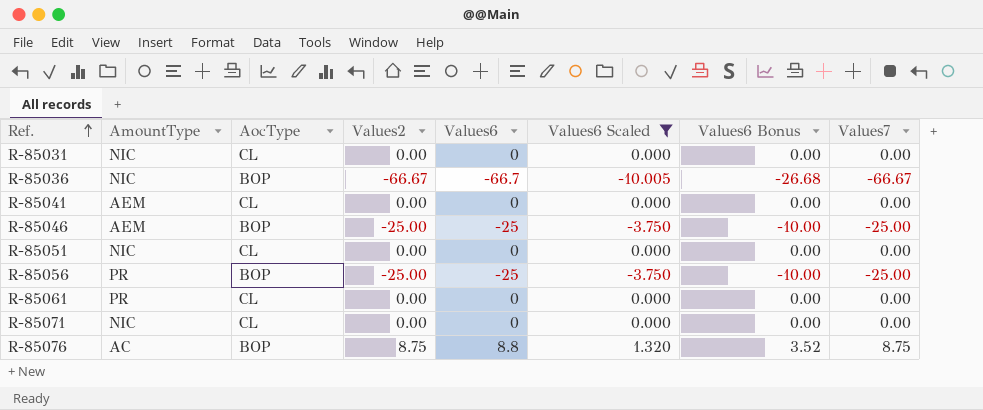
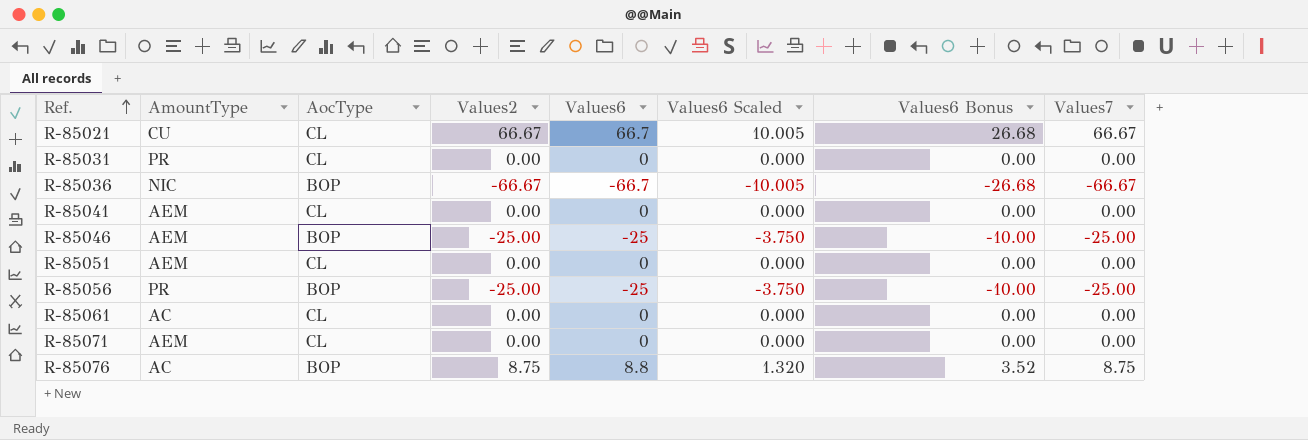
filter: Values6 Scaled != 10.005 -> none
R-85031 | AmountType: NIC -> PR
R-85051 | AmountType: NIC -> AEM
R-85061 | AmountType: PR -> AC
R-85071 | AmountType: NIC -> AEM

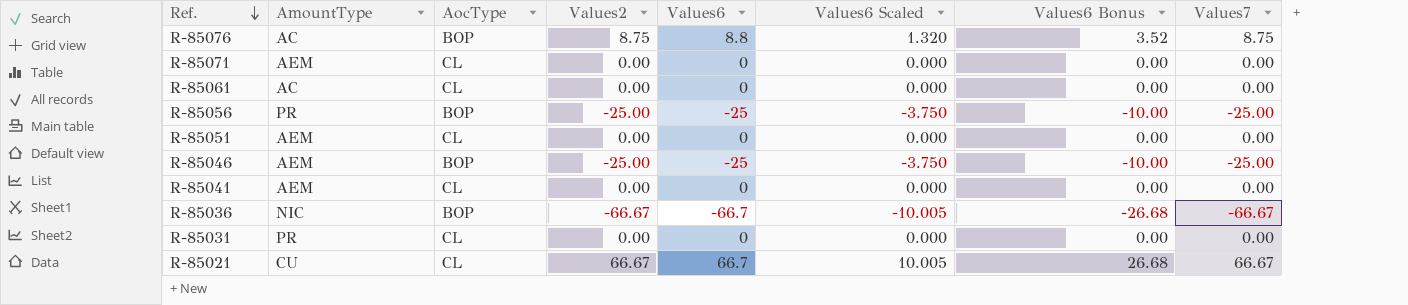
row order: Ref. ascending -> Ref. descending

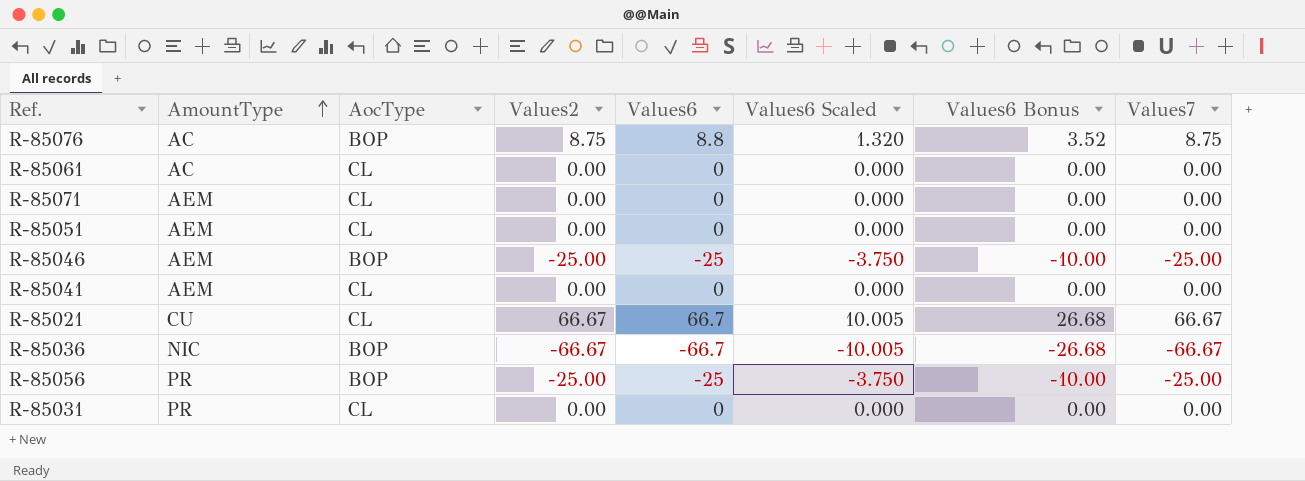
row order: Ref. descending -> AmountType ascending

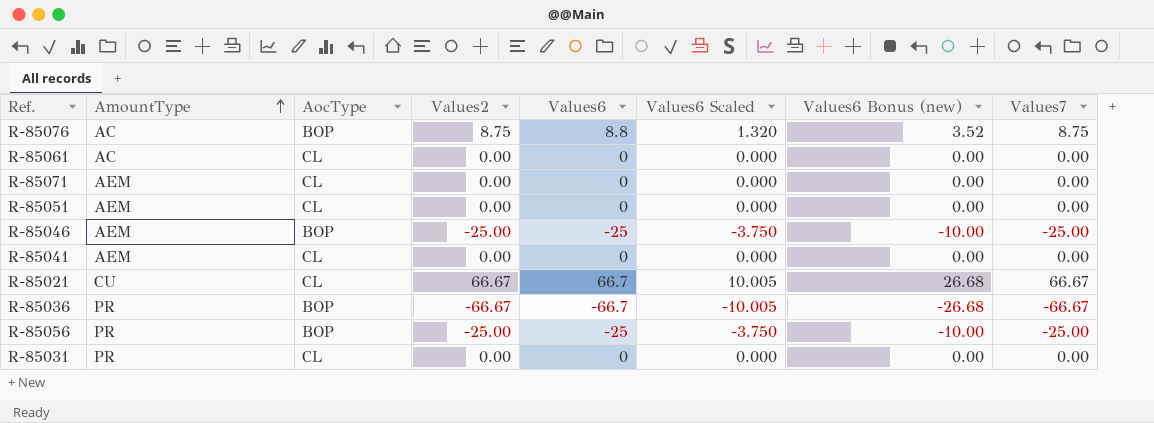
column name: Values6 Bonus -> Values6 Bonus (new)
R-85036 | AmountType: NIC -> PR

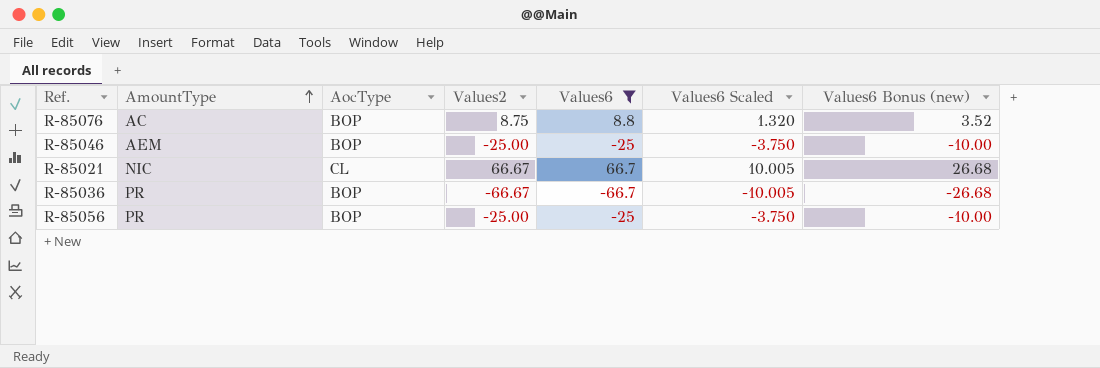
filter: none -> Values6 != 0
column Values7 | position: 8 -> none
R-85021 | AmountType: CU -> NIC

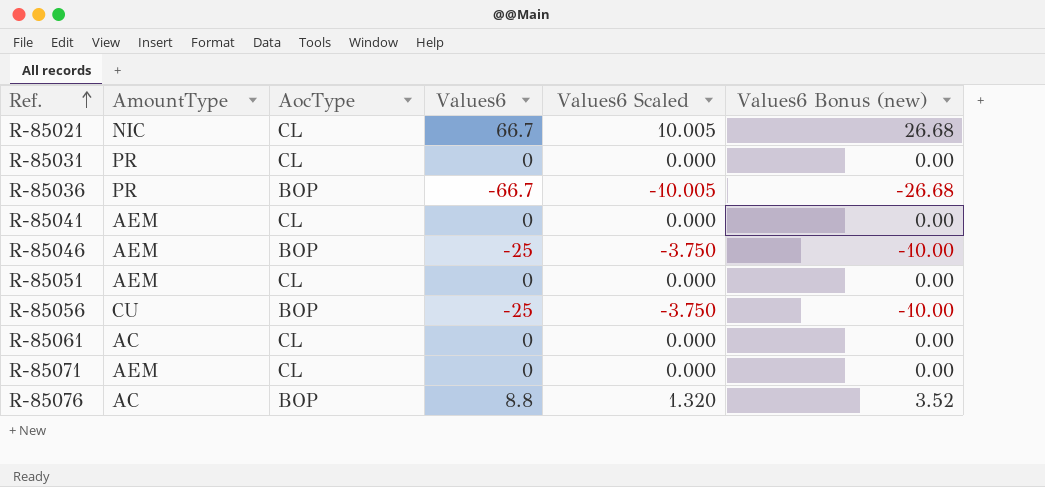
filter: Values6 != 0 -> none
row order: AmountType ascending -> Ref. ascending
column Values2 | position: 4 -> none
R-85056 | AmountType: PR -> CU

